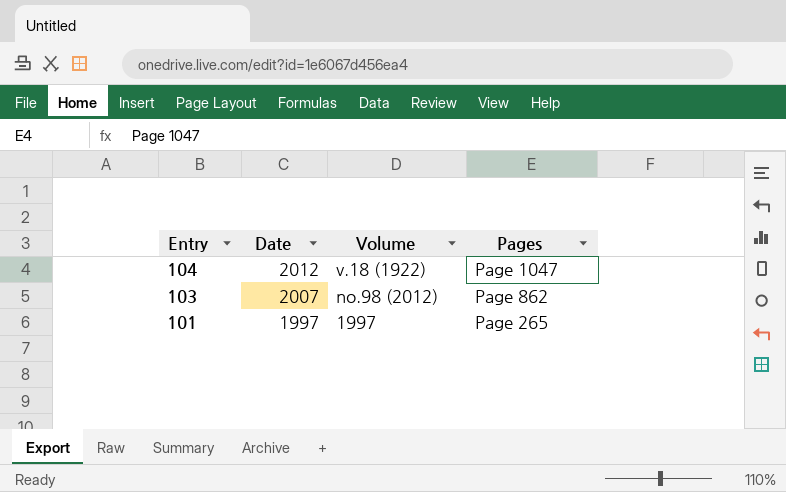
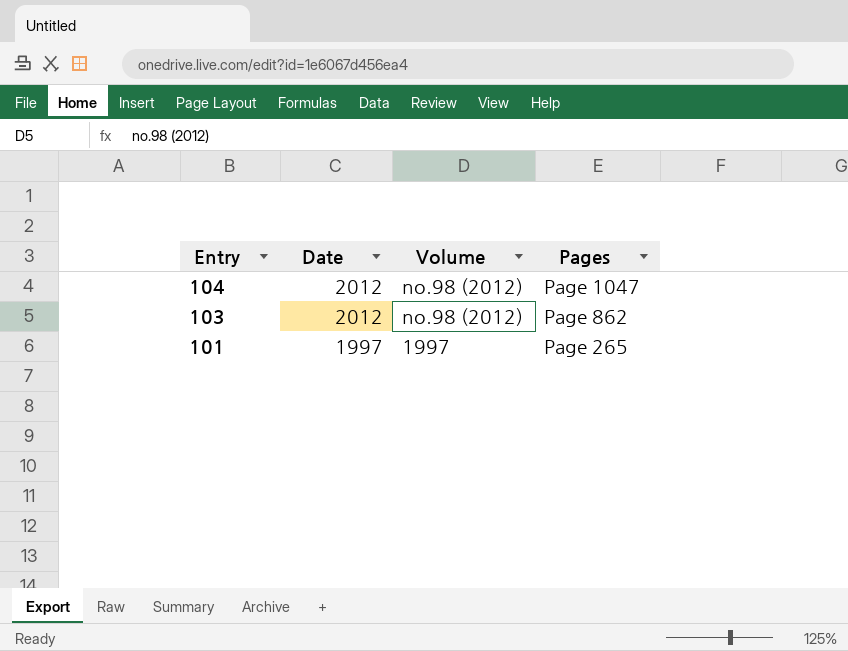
104 | Volume: v.18 (1922) -> no.98 (2012)
103 | Date: 2007 -> 2012

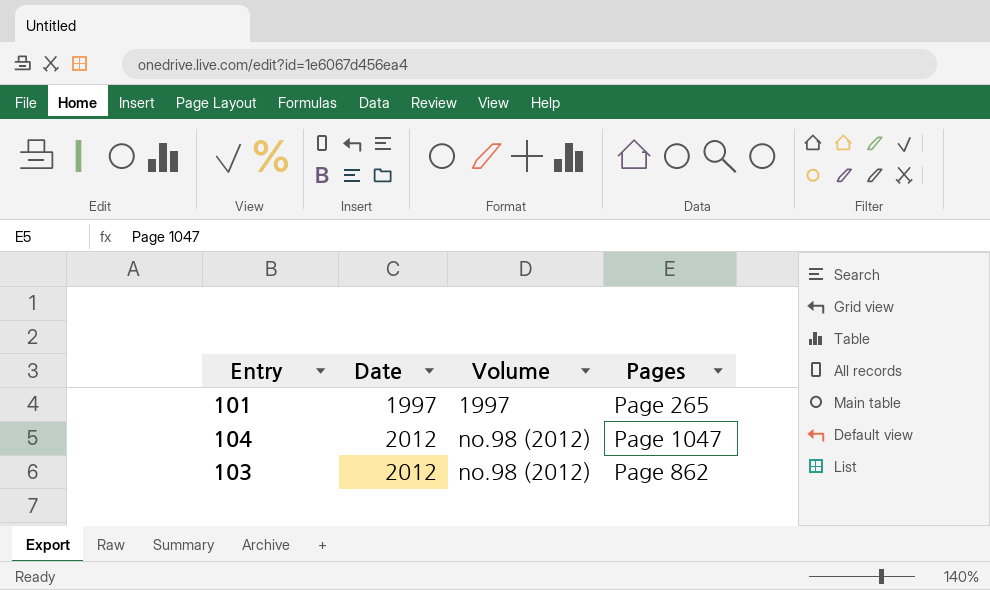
row order: Entry descending -> Date ascending

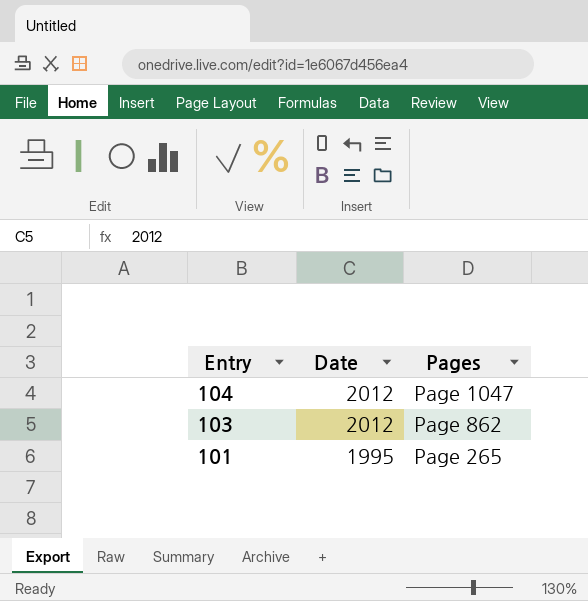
row order: Date ascending -> Entry descending
column Volume | position: 3 -> none
101 | Date: 1997 -> 1995

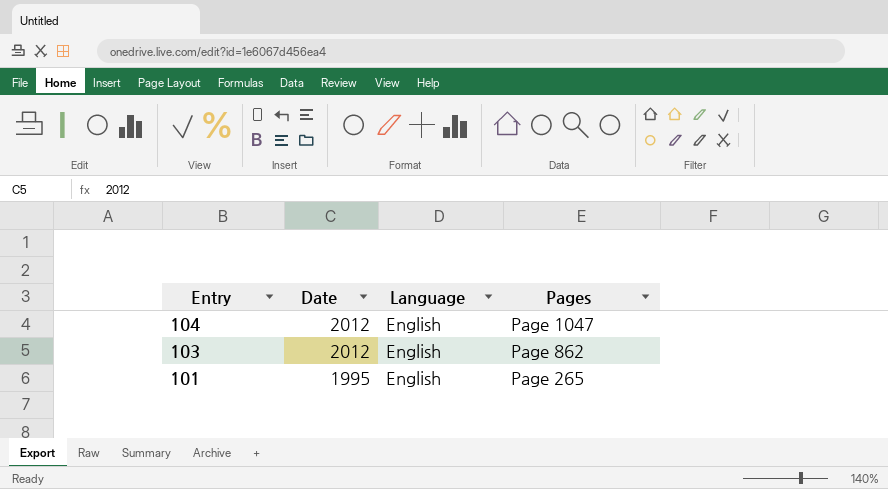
column Language | position: none -> 3

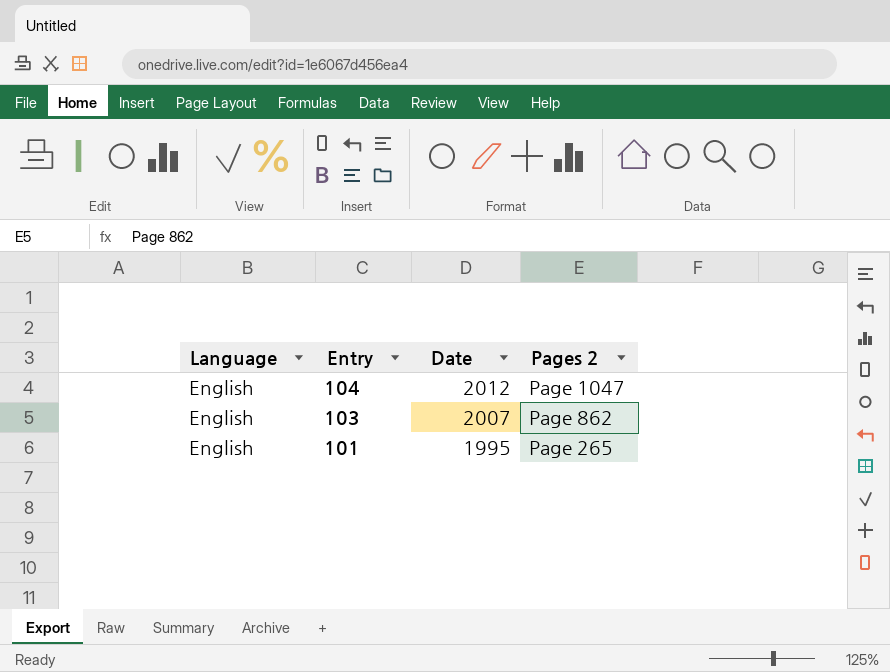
column Language | position: 3 -> 1
column name: Pages -> Pages 2
103 | Date: 2012 -> 2007

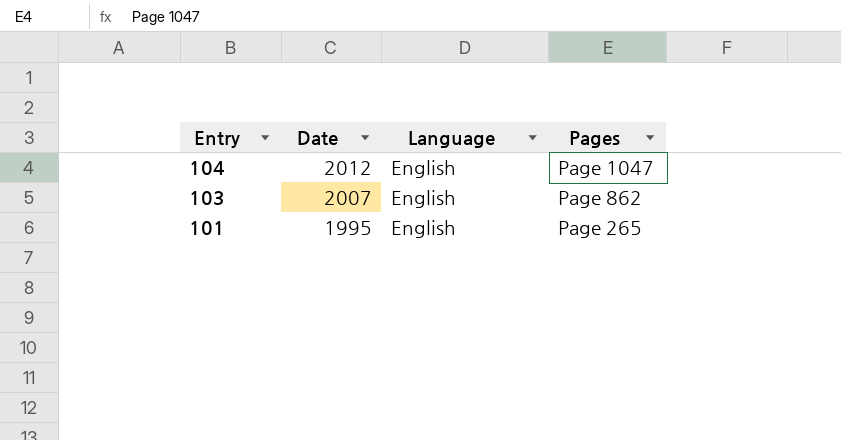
column Language | position: 1 -> 3
column name: Pages 2 -> Pages

